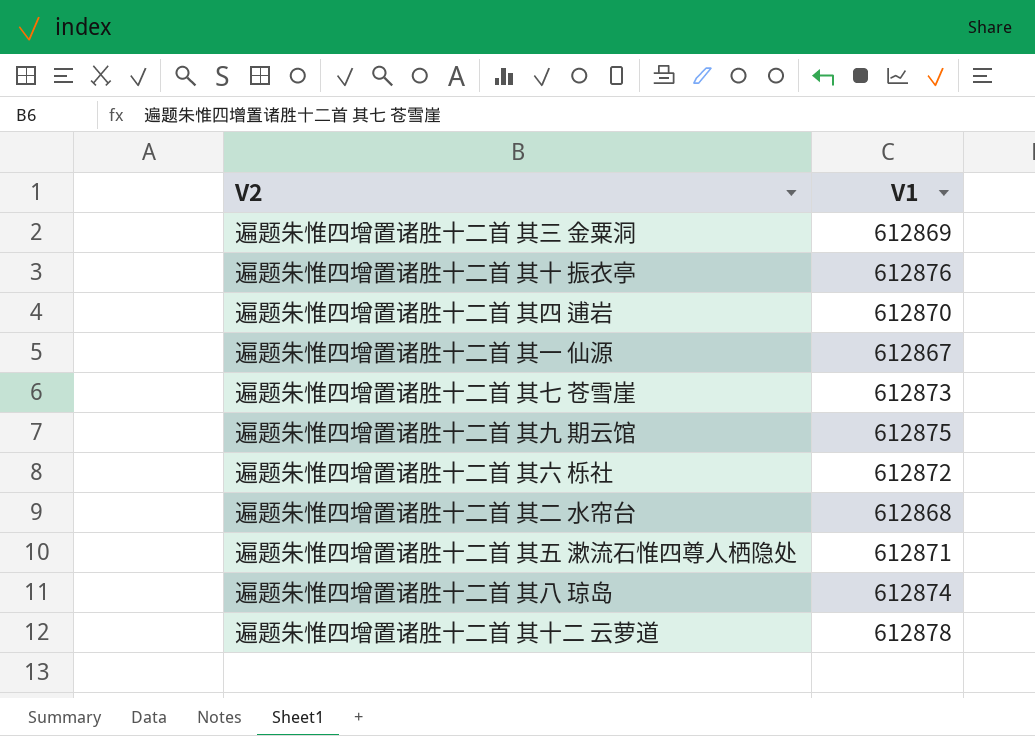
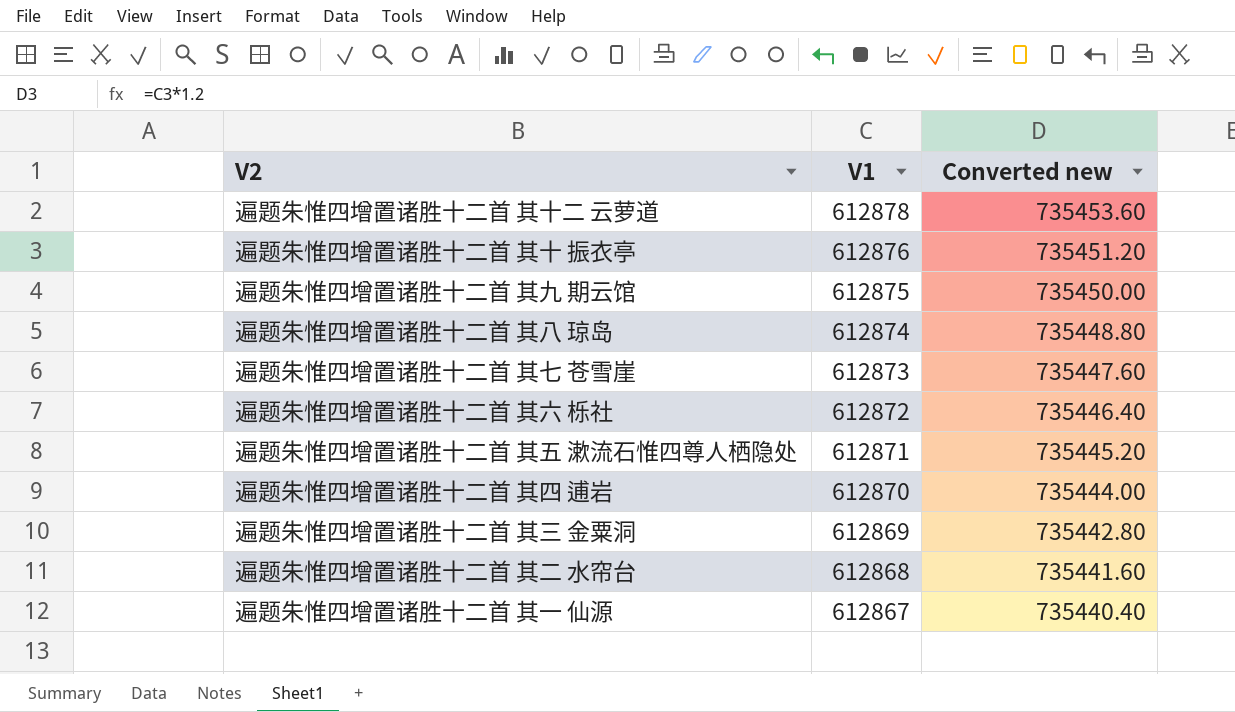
row order: none -> V1 descending
column Converted new | formula: none -> [V1] * 1.2

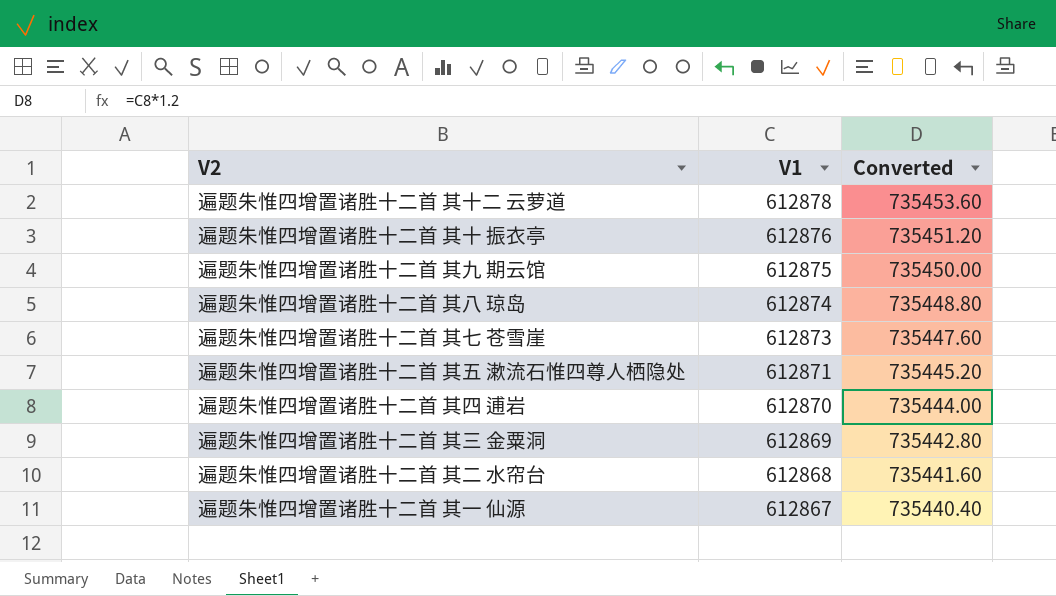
column name: Converted new -> Converted
row 遍题朱惟四增置诸胜十二首 其六 栎社: 612872 | 735446.40 -> none

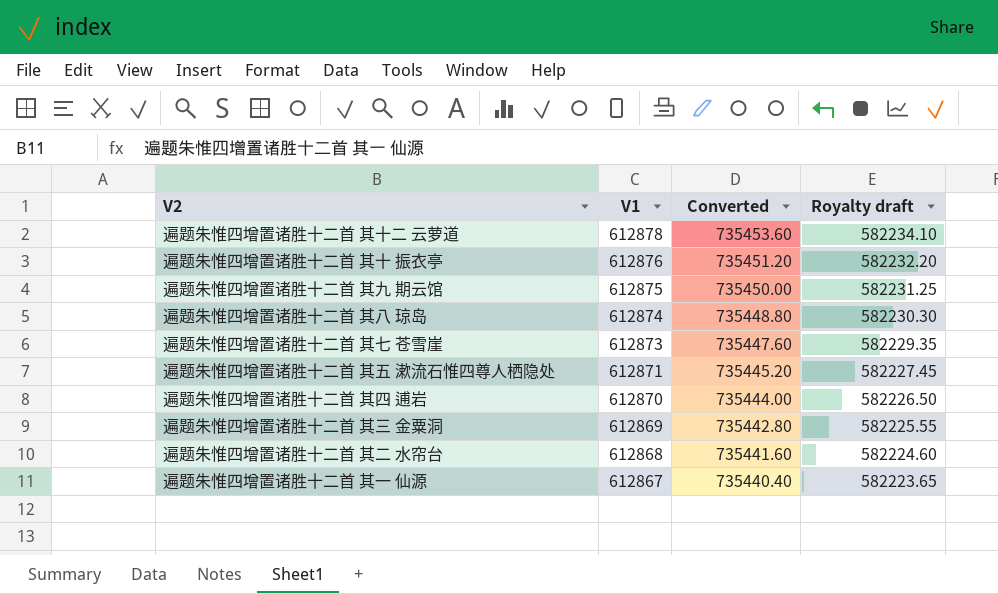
column Royalty draft | formula: none -> [V1] * 0.95

